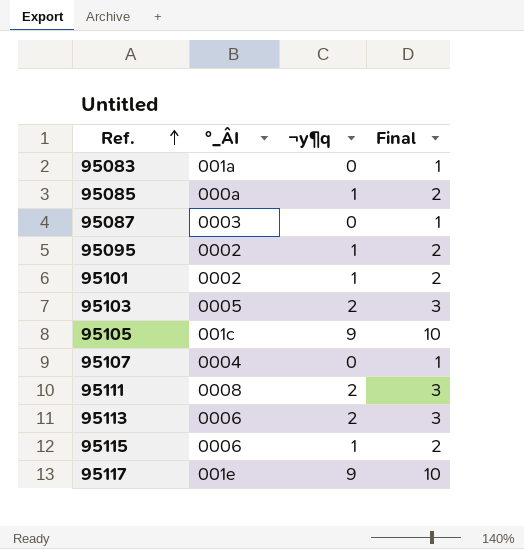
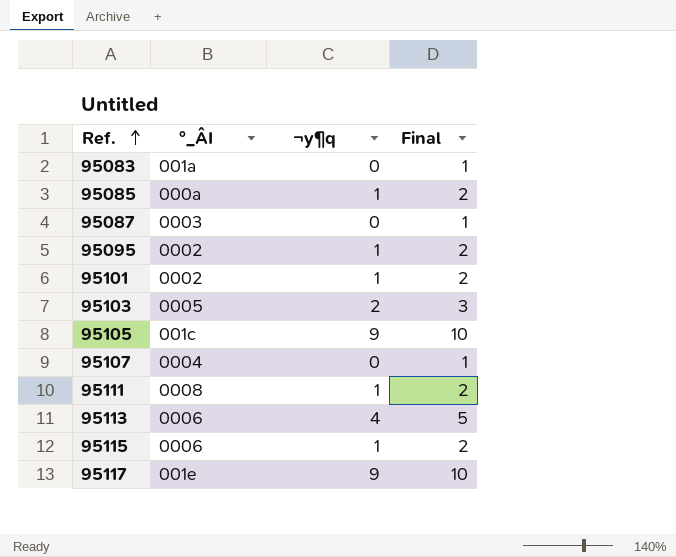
95111 | ¬y¶q: 2 -> 1
95111 | Final: 3 -> 2
95113 | ¬y¶q: 2 -> 4
95113 | Final: 3 -> 5

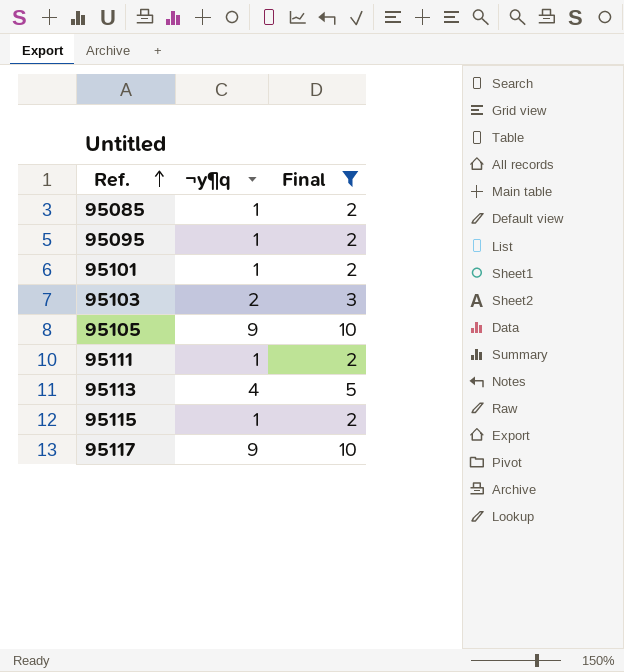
filter: none -> Final != 1
column °_ÂI | position: 2 -> none

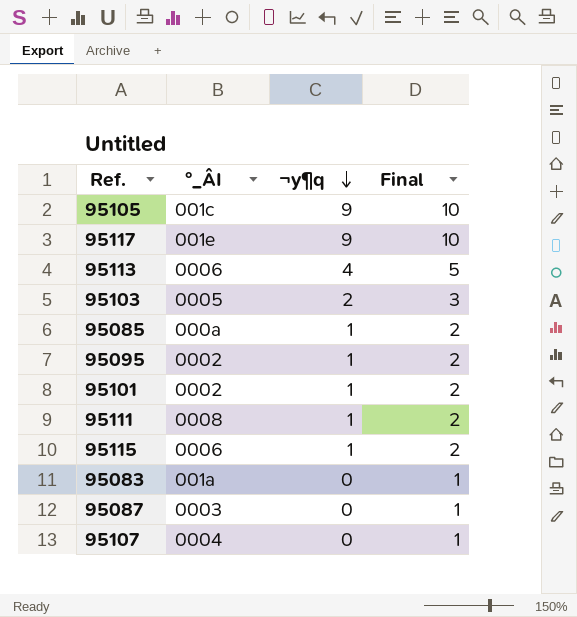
filter: Final != 1 -> none
row order: Ref. ascending -> ¬y¶q descending
column °_ÂI | position: none -> 2

